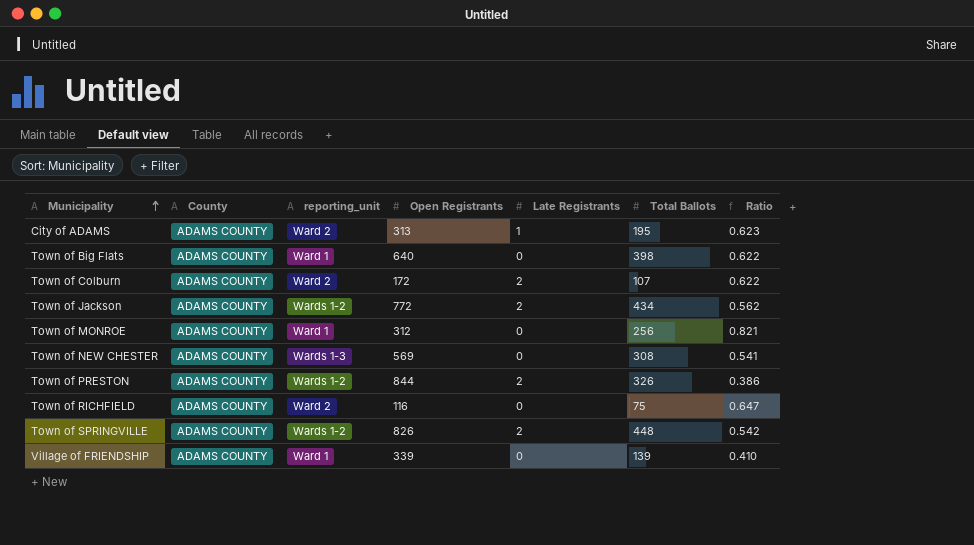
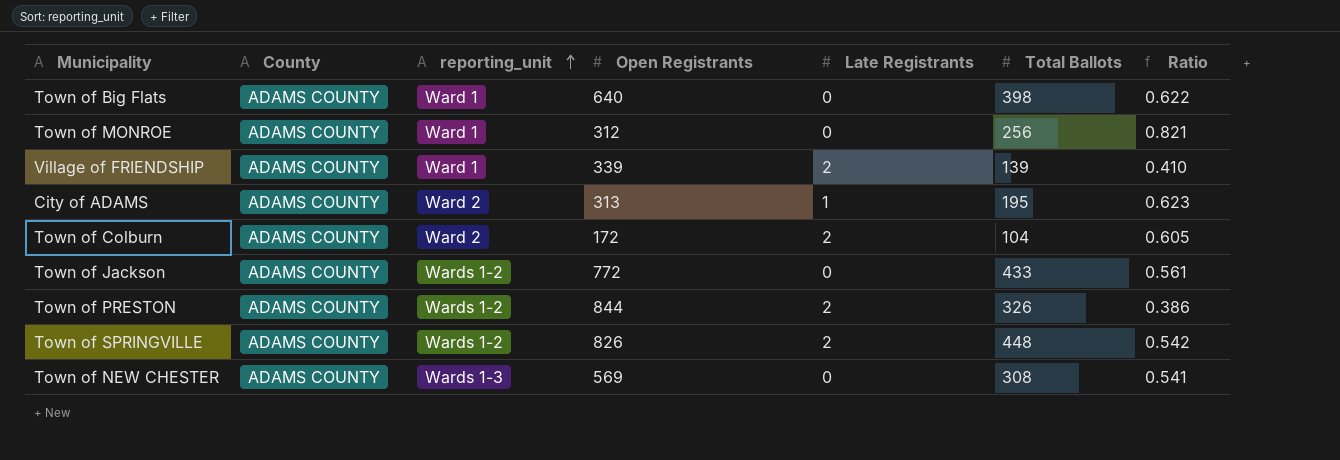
row order: Municipality ascending -> reporting_unit ascending
row Town of RICHFIELD: ADAMS COUNTY | Ward 2 | 116 | 0 | 75 | 0.647 -> none
Village of FRIENDSHIP | Late Registrants: 0 -> 2
Town of Colburn | Total Ballots: 107 -> 104
Town of Colburn | Ratio: 0.622 -> 0.605
Town of Jackson | Late Registrants: 2 -> 0
Town of Jackson | Total Ballots: 434 -> 433
Town of Jackson | Ratio: 0.562 -> 0.561

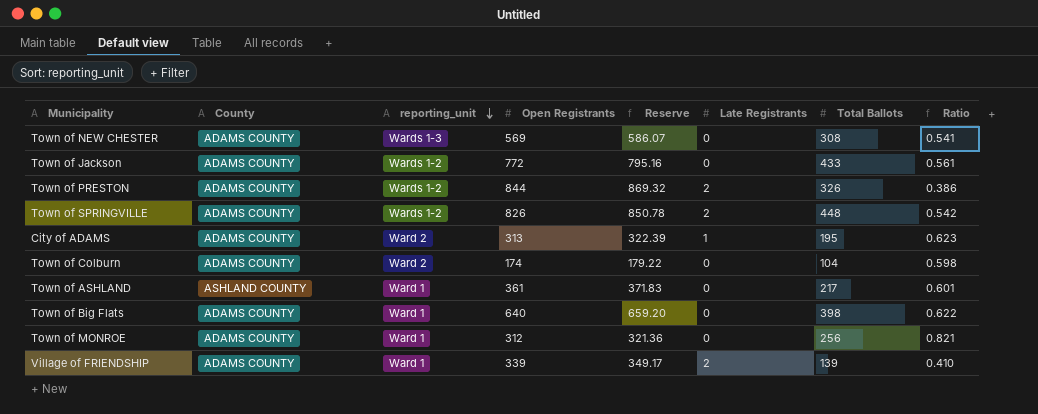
row order: reporting_unit ascending -> reporting_unit descending
column Reserve | formula: none -> [Open Registrants] * 1.03
Town of Colburn | Open Registrants: 172 -> 174
Town of Colburn | Late Registrants: 2 -> 0
Town of Colburn | Ratio: 0.605 -> 0.598
row Town of ASHLAND: none -> ASHLAND COUNTY | Ward 1 | 361 | 371.83 | 0 | 217 | 0.601

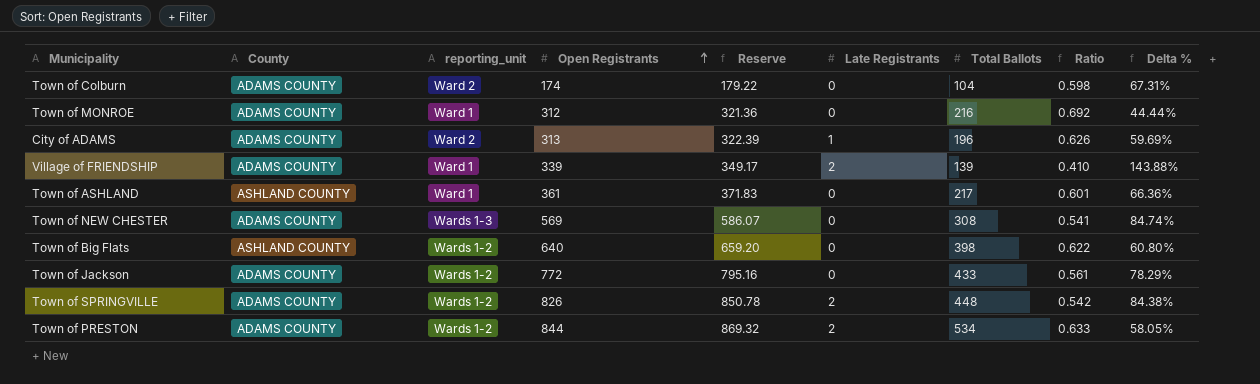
row order: reporting_unit descending -> Open Registrants ascending
column Delta % | formula: none -> ([Open Registrants] - [Total Ballots]) / [Total Ballots]
Town of MONROE | Total Ballots: 256 -> 216
Town of MONROE | Ratio: 0.821 -> 0.692
City of ADAMS | Total Ballots: 195 -> 196
City of ADAMS | Ratio: 0.623 -> 0.626
Town of Big Flats | County: ADAMS COUNTY -> ASHLAND COUNTY
Town of Big Flats | reporting_unit: Ward 1 -> Wards 1-2
Town of PRESTON | Total Ballots: 326 -> 534
Town of PRESTON | Ratio: 0.386 -> 0.633

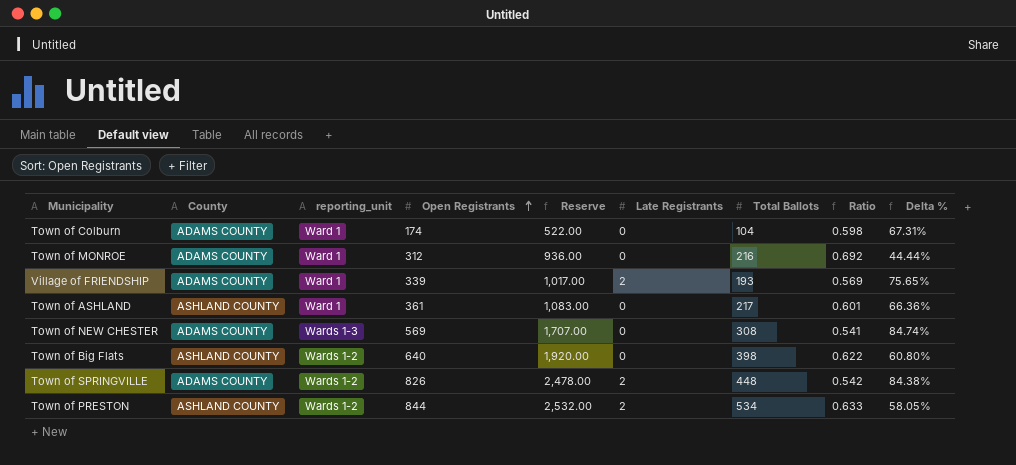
column Reserve | formula: [Open Registrants] * 1.03 -> [Open Registrants] * 3
row City of ADAMS: ADAMS COUNTY | Ward 2 | 313 | 322.39 | 1 | 196 | 0.626 | 59.69% -> none
row Town of Jackson: ADAMS COUNTY | Wards 1-2 | 772 | 795.16 | 0 | 433 | 0.561 | 78.29% -> none
Town of Colburn | reporting_unit: Ward 2 -> Ward 1
Village of FRIENDSHIP | Total Ballots: 139 -> 193
Village of FRIENDSHIP | Ratio: 0.410 -> 0.569
Village of FRIENDSHIP | Delta %: 143.88% -> 75.65%
Town of PRESTON | County: ADAMS COUNTY -> ASHLAND COUNTY

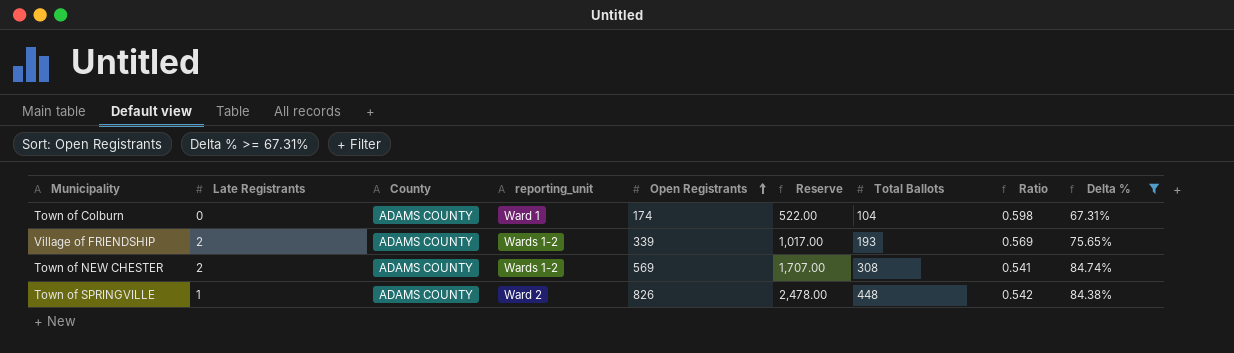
filter: none -> Delta % >= 67.31%
column Late Registrants | position: 6 -> 2
Village of FRIENDSHIP | reporting_unit: Ward 1 -> Wards 1-2
Town of NEW CHESTER | Late Registrants: 0 -> 2
Town of NEW CHESTER | reporting_unit: Wards 1-3 -> Wards 1-2
Town of SPRINGVILLE | Late Registrants: 2 -> 1
Town of SPRINGVILLE | reporting_unit: Wards 1-2 -> Ward 2

